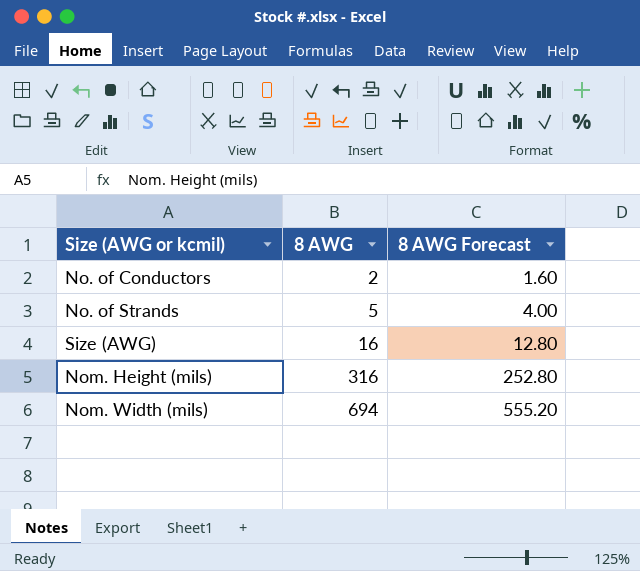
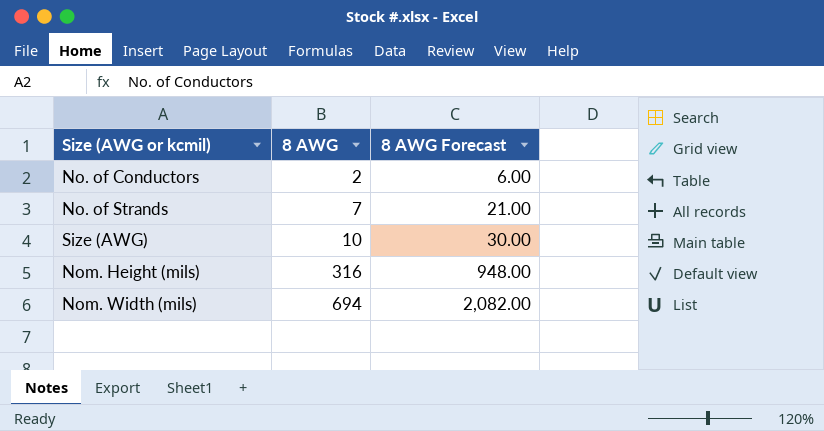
column 8 AWG Forecast | formula: [8 AWG] * 0.8 -> [8 AWG] * 3
No. of Strands | 8 AWG: 5 -> 7
Size (AWG) | 8 AWG: 16 -> 10

